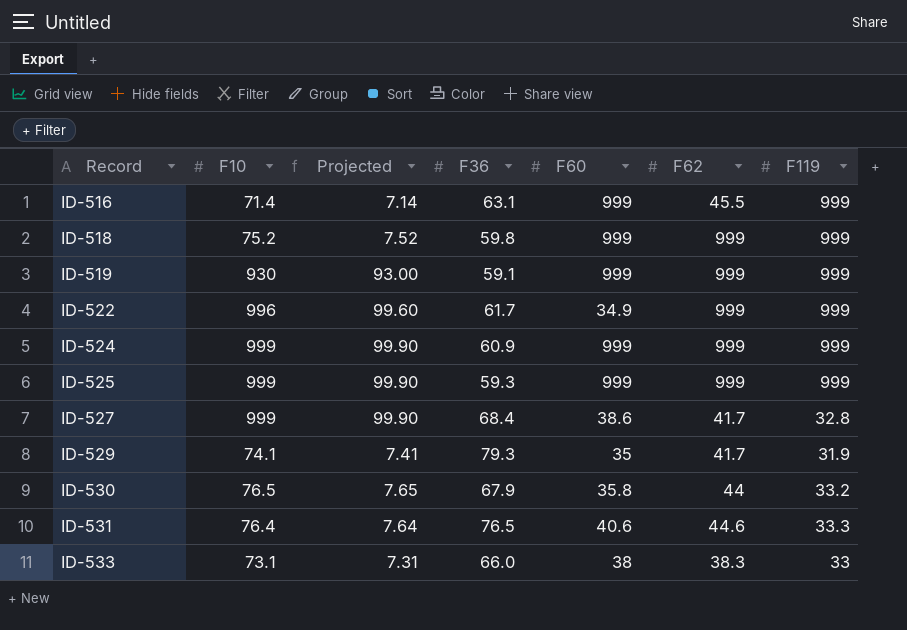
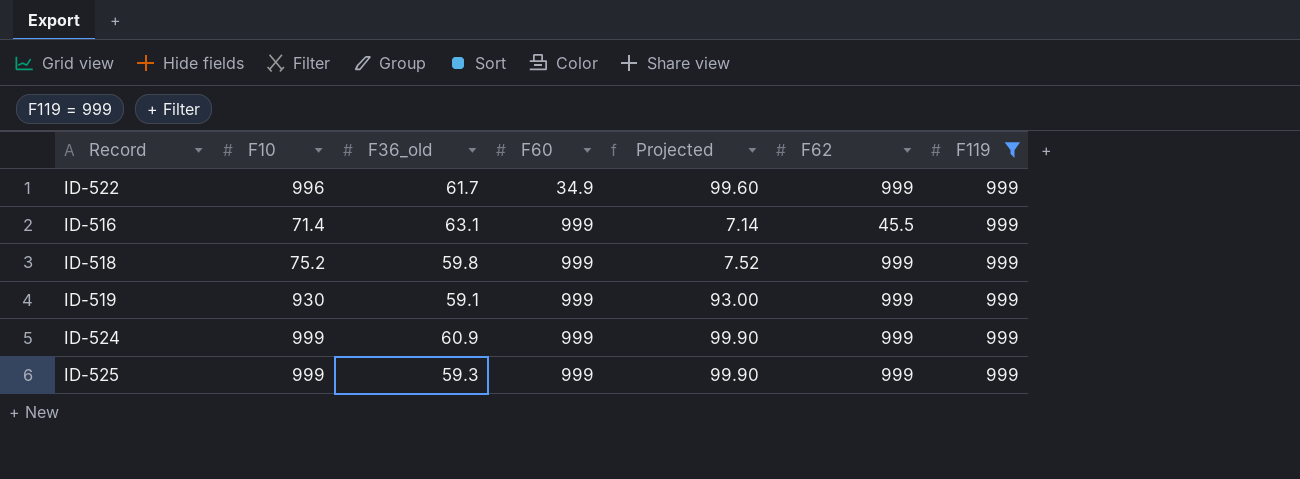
filter: none -> F119 = 999
row order: Record ascending -> F60 ascending
column name: F36 -> F36_old
column Projected | position: 3 -> 5

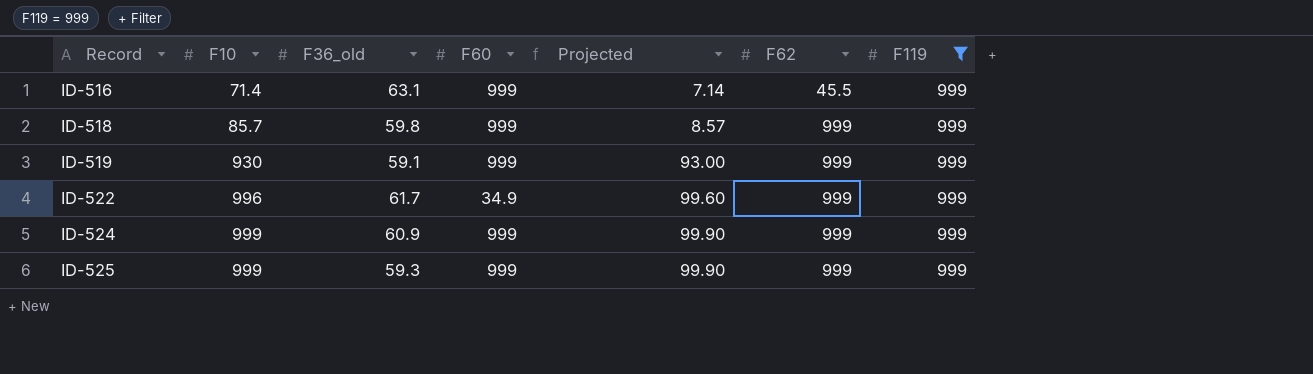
row order: F60 ascending -> Record ascending
ID-518 | F10: 75.2 -> 85.7
ID-518 | Projected: 7.52 -> 8.57

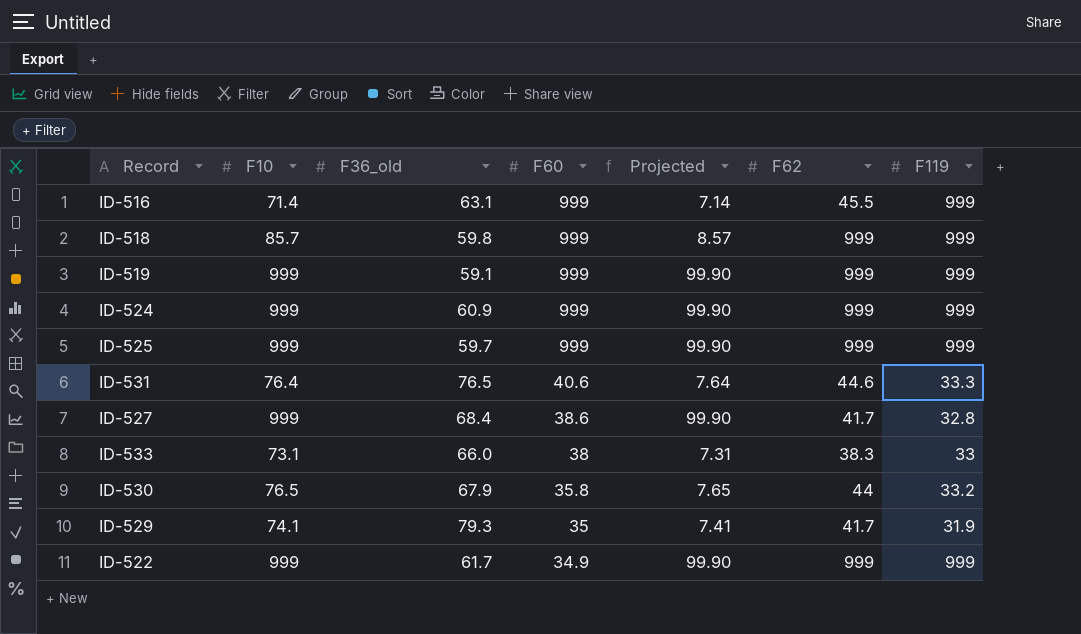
filter: F119 = 999 -> none
row order: Record ascending -> F60 descending
ID-519 | F10: 930 -> 999
ID-519 | Projected: 93.00 -> 99.90
ID-525 | F36_old: 59.3 -> 59.7
ID-522 | F10: 996 -> 999
ID-522 | Projected: 99.60 -> 99.90

